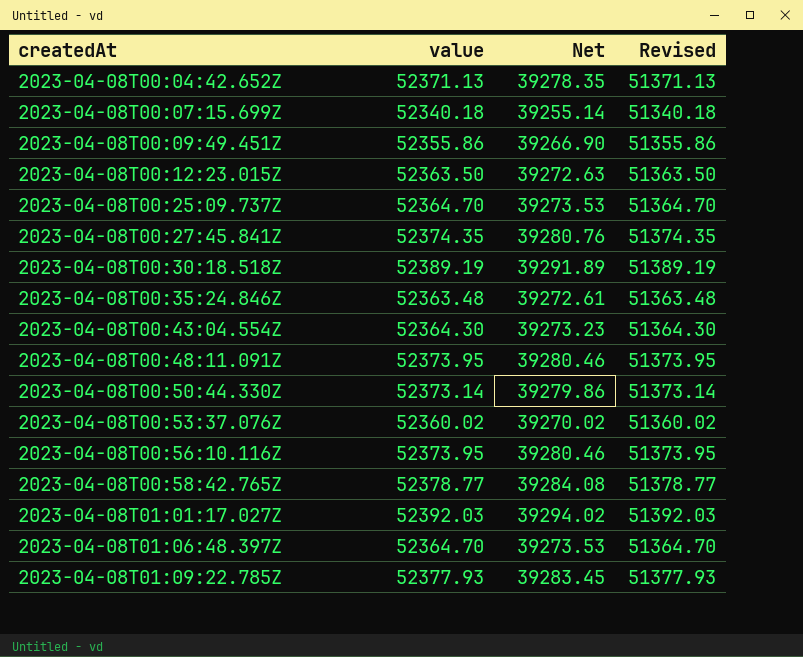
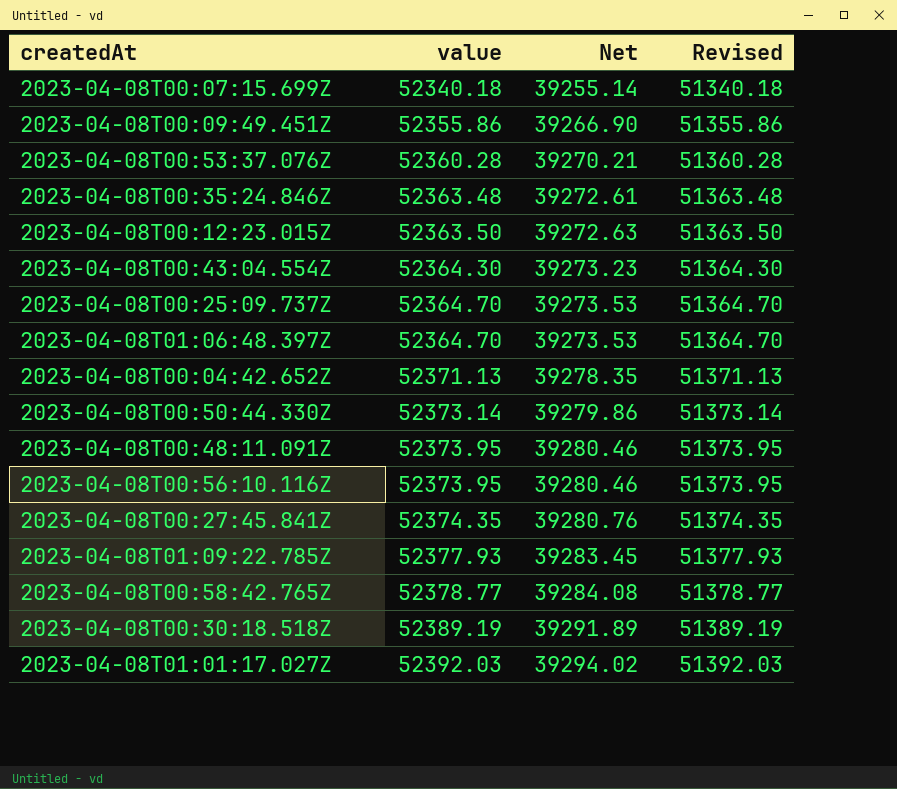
row order: createdAt ascending -> value ascending
2023-04-08T00:53:37.076Z | value: 52360.02 -> 52360.28
2023-04-08T00:53:37.076Z | Net: 39270.02 -> 39270.21
2023-04-08T00:53:37.076Z | Revised: 51360.02 -> 51360.28

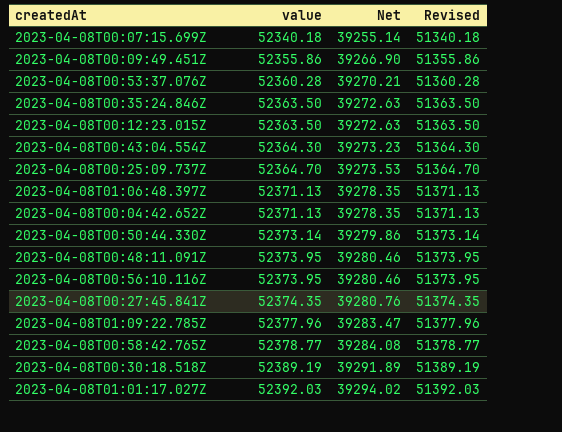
2023-04-08T00:35:24.846Z | value: 52363.48 -> 52363.50
2023-04-08T00:35:24.846Z | Net: 39272.61 -> 39272.63
2023-04-08T00:35:24.846Z | Revised: 51363.48 -> 51363.50
2023-04-08T01:06:48.397Z | value: 52364.70 -> 52371.13
2023-04-08T01:06:48.397Z | Net: 39273.53 -> 39278.35
2023-04-08T01:06:48.397Z | Revised: 51364.70 -> 51371.13
2023-04-08T01:09:22.785Z | value: 52377.93 -> 52377.96
2023-04-08T01:09:22.785Z | Net: 39283.45 -> 39283.47
2023-04-08T01:09:22.785Z | Revised: 51377.93 -> 51377.96

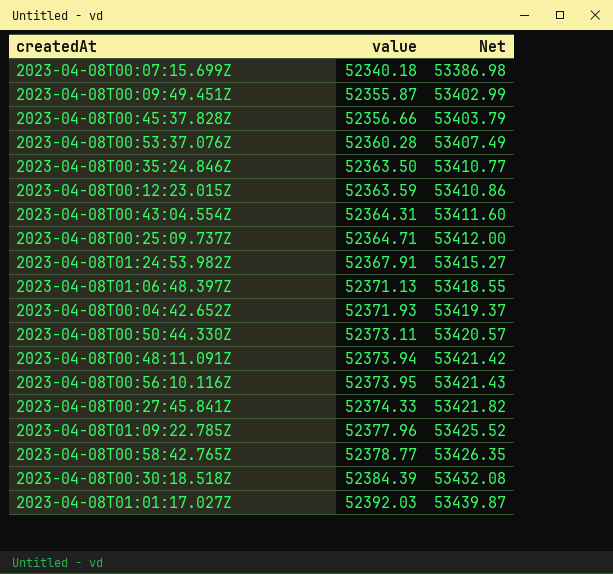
column Revised | formula: [value] - 1000 -> none
column Net | formula: [value] * 0.75 -> [value] * 1.02
2023-04-08T00:09:49.451Z | value: 52355.86 -> 52355.87
row 2023-04-08T00:45:37.828Z: none -> 52356.66 | 53403.79
2023-04-08T00:12:23.015Z | value: 52363.50 -> 52363.59
2023-04-08T00:43:04.554Z | value: 52364.30 -> 52364.31
2023-04-08T00:25:09.737Z | value: 52364.70 -> 52364.71
row 2023-04-08T01:24:53.982Z: none -> 52367.91 | 53415.27
2023-04-08T00:04:42.652Z | value: 52371.13 -> 52371.93
2023-04-08T00:50:44.330Z | value: 52373.14 -> 52373.11
2023-04-08T00:48:11.091Z | value: 52373.95 -> 52373.94
2023-04-08T00:27:45.841Z | value: 52374.35 -> 52374.33
2023-04-08T00:30:18.518Z | value: 52389.19 -> 52384.39

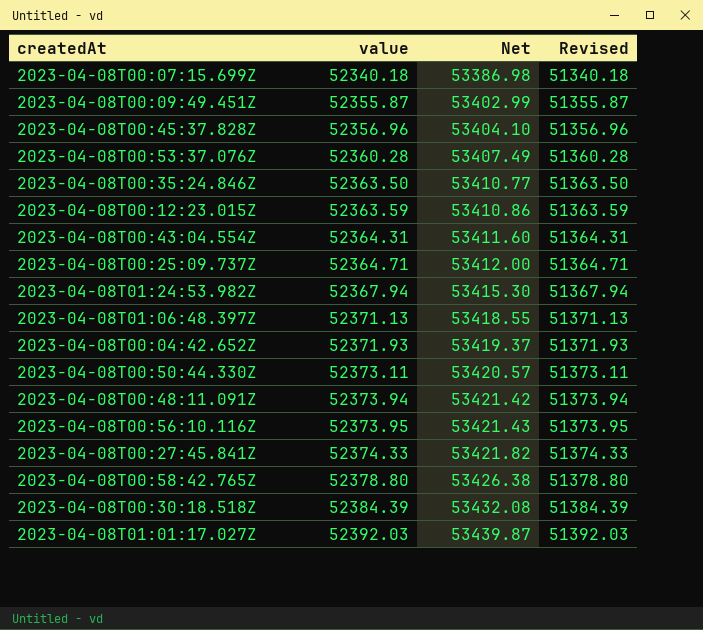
column Revised | formula: none -> [value] - 1000
row 2023-04-08T01:09:22.785Z: 52377.96 | 53425.52 -> none
2023-04-08T00:45:37.828Z | value: 52356.66 -> 52356.96
2023-04-08T00:45:37.828Z | Net: 53403.79 -> 53404.10
2023-04-08T01:24:53.982Z | value: 52367.91 -> 52367.94
2023-04-08T01:24:53.982Z | Net: 53415.27 -> 53415.30
2023-04-08T00:58:42.765Z | value: 52378.77 -> 52378.80
2023-04-08T00:58:42.765Z | Net: 53426.35 -> 53426.38

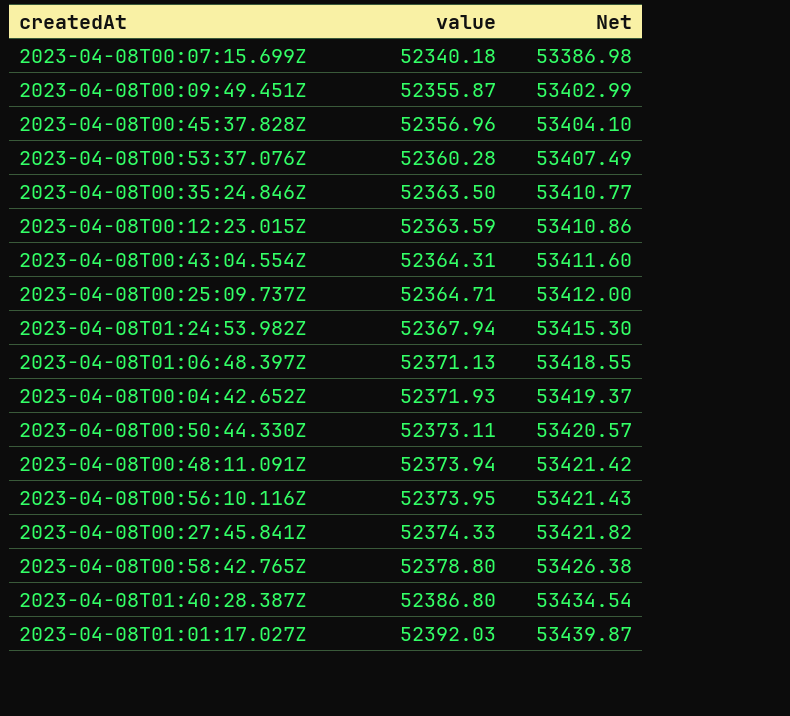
column Revised | formula: [value] - 1000 -> none
row 2023-04-08T00:30:18.518Z: 52384.39 | 53432.08 | 51384.39 -> none
row 2023-04-08T01:40:28.387Z: none -> 52386.80 | 53434.54

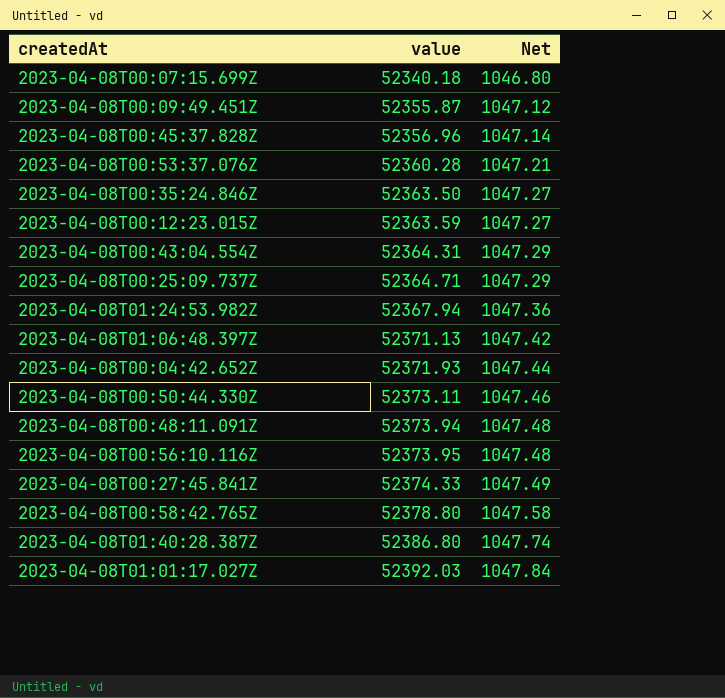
column Net | formula: [value] * 1.02 -> [value] * 0.02

